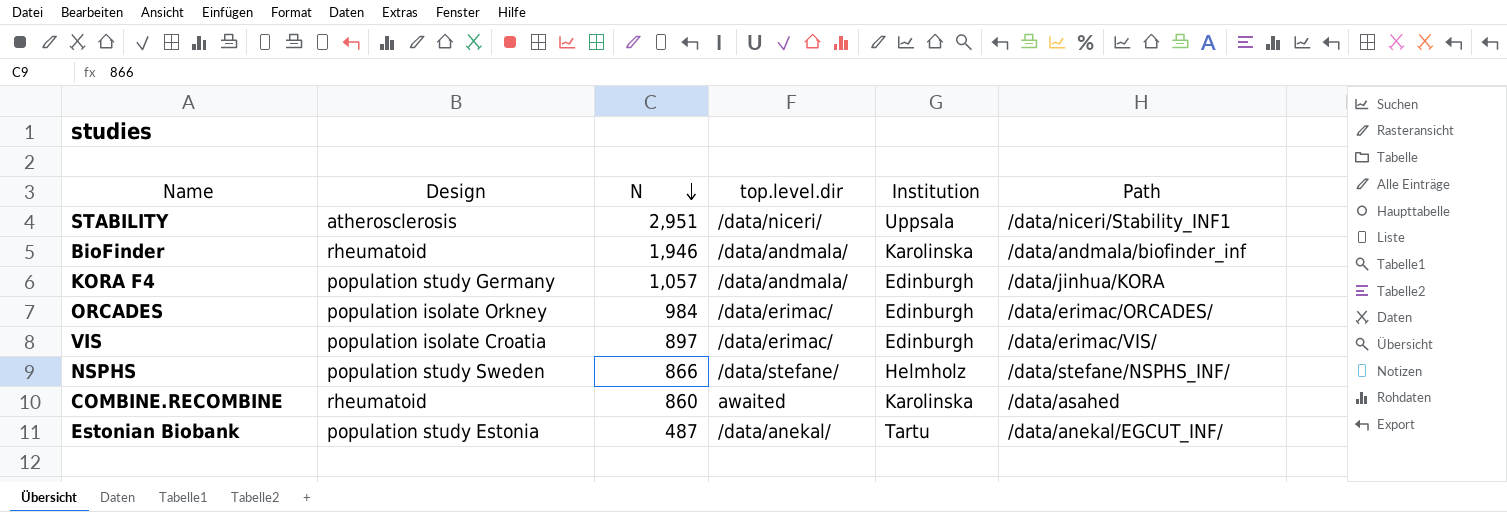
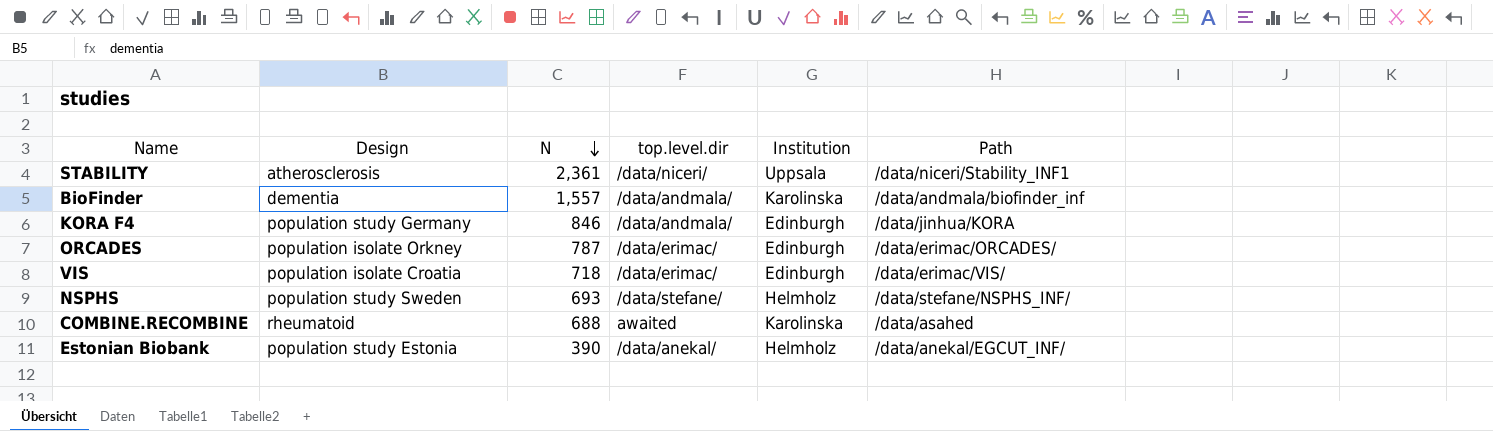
STABILITY | N: 2,951 -> 2,361
BioFinder | Design: rheumatoid -> dementia
BioFinder | N: 1,946 -> 1,557
KORA F4 | N: 1,057 -> 846
ORCADES | N: 984 -> 787
VIS | N: 897 -> 718
NSPHS | N: 866 -> 693
COMBINE.RECOMBINE | N: 860 -> 688
Estonian Biobank | N: 487 -> 390
Estonian Biobank | Institution: Tartu -> Helmholz

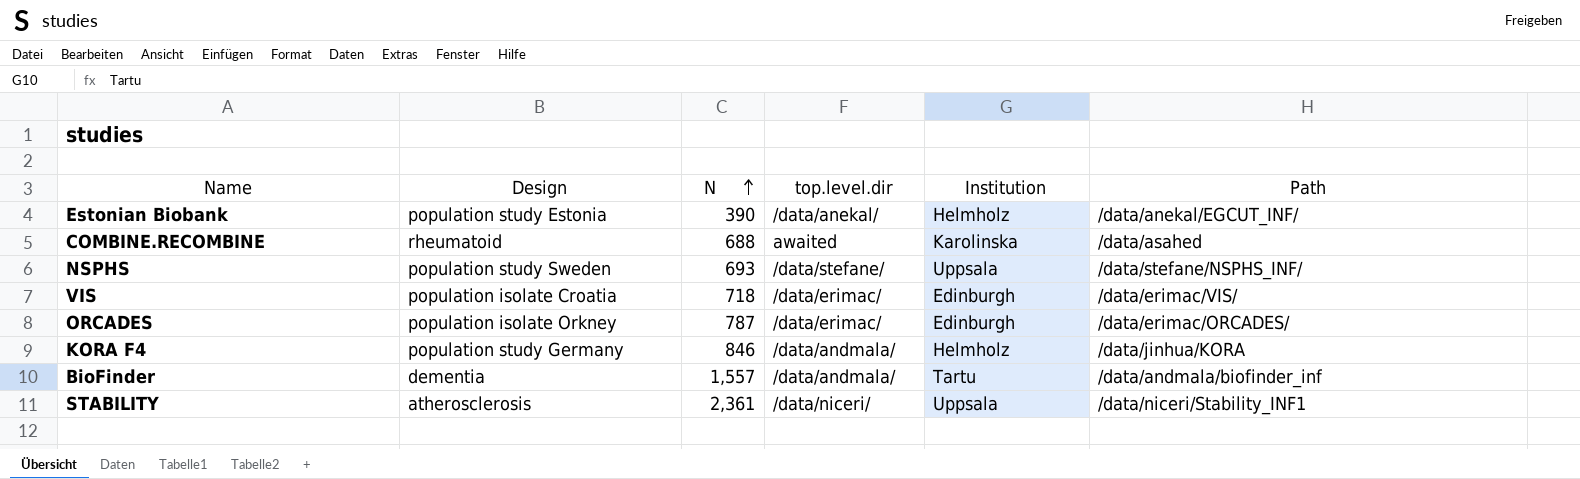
row order: N descending -> N ascending
NSPHS | Institution: Helmholz -> Uppsala
KORA F4 | Institution: Edinburgh -> Helmholz
BioFinder | Institution: Karolinska -> Tartu

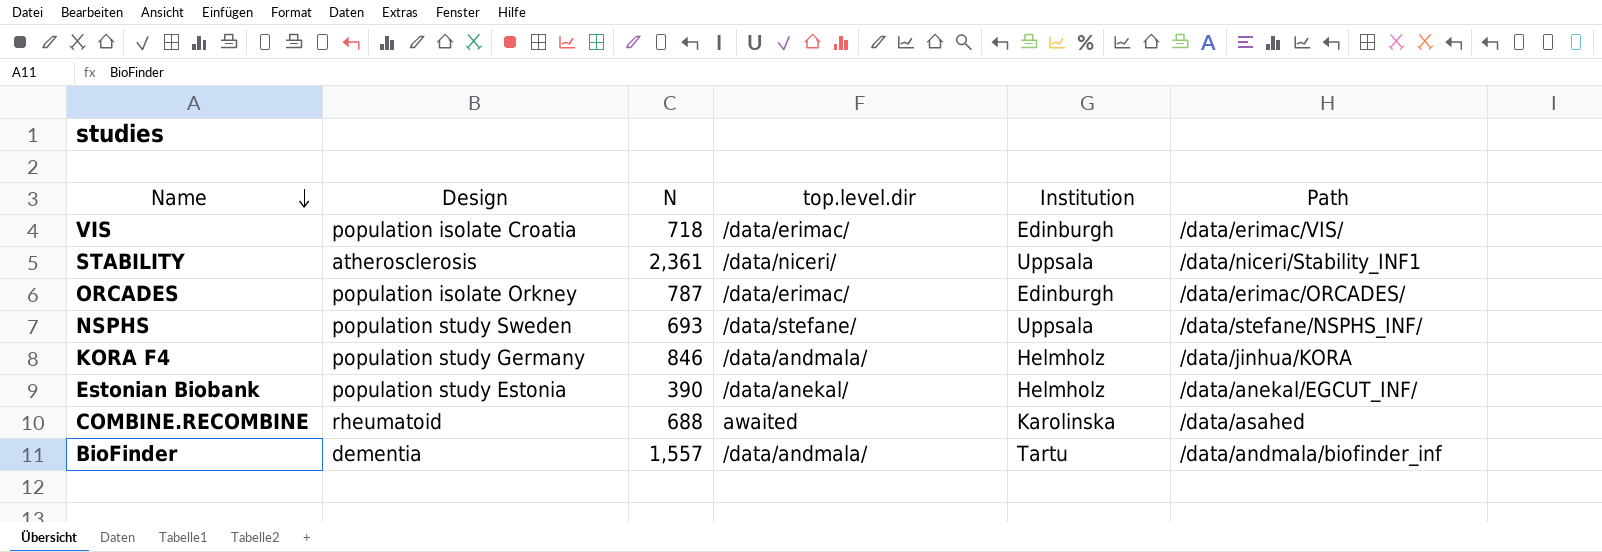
row order: N ascending -> Name descending

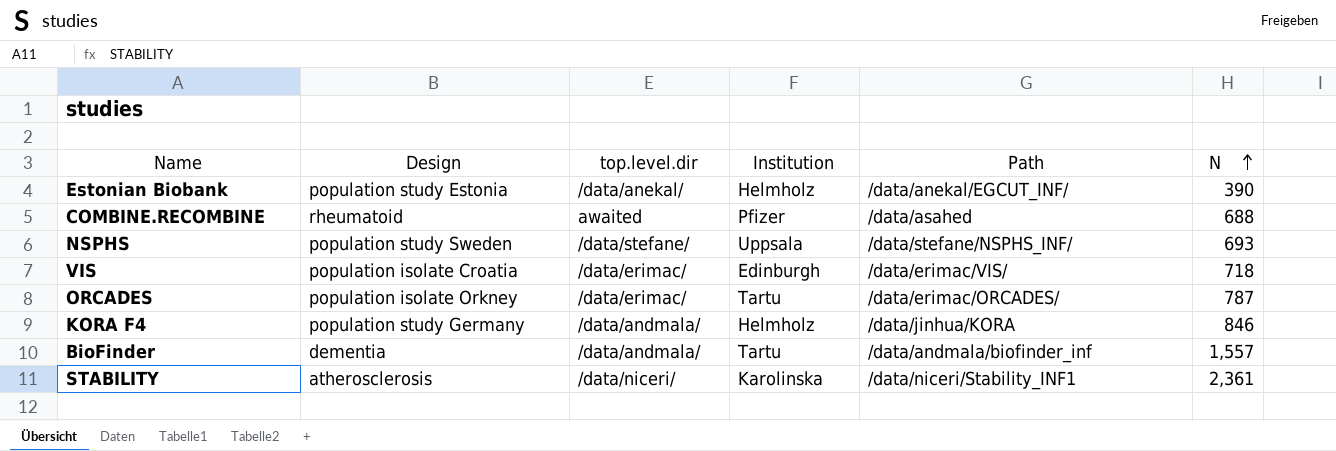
row order: Name descending -> N ascending
column N | position: 3 -> 6
COMBINE.RECOMBINE | Institution: Karolinska -> Pfizer
ORCADES | Institution: Edinburgh -> Tartu
STABILITY | Institution: Uppsala -> Karolinska

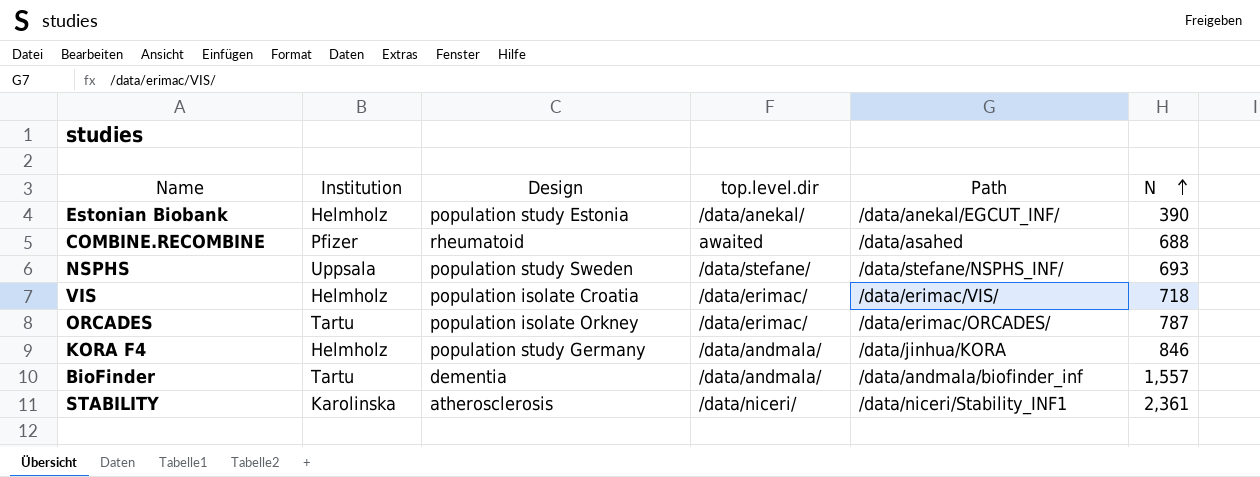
column Institution | position: 4 -> 2
VIS | Institution: Edinburgh -> Helmholz

